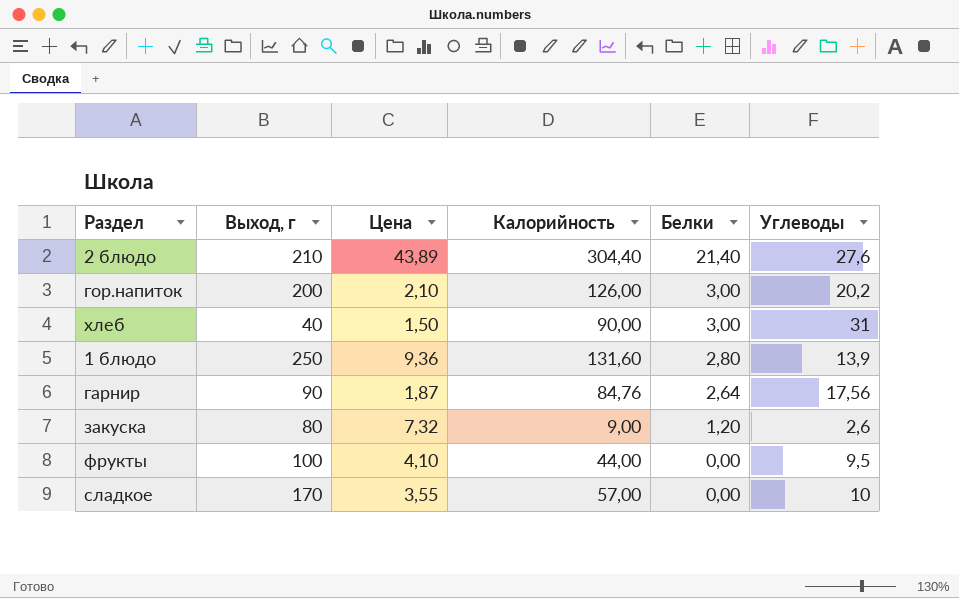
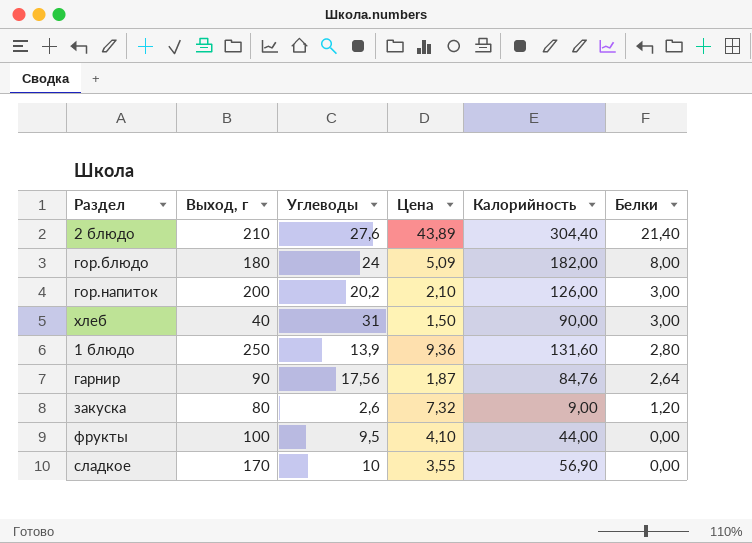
column Углеводы | position: 6 -> 3
row гор.блюдо: none -> 180 | 24 | 5,09 | 182,00 | 8,00
сладкое | Калорийность: 57,00 -> 56,90

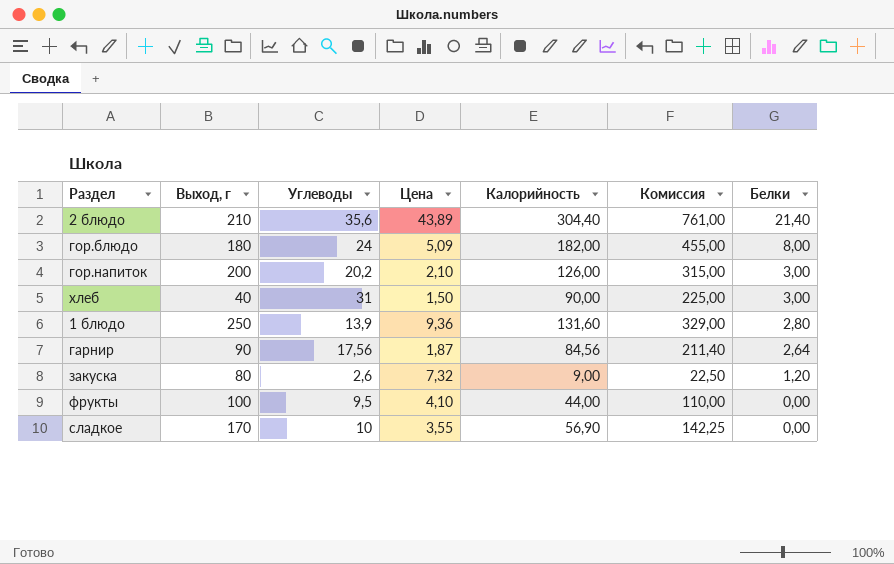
column Комиссия | formula: none -> [Калорийность] * 2,5
2 блюдо | Углеводы: 27,6 -> 35,6
гарнир | Калорийность: 84,76 -> 84,56

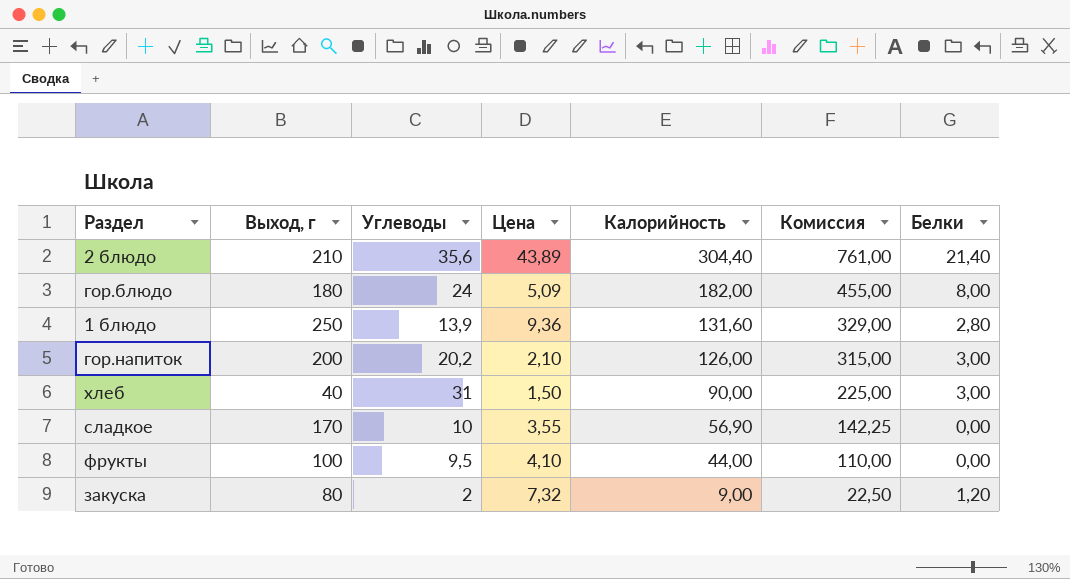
row order: Белки descending -> Калорийность descending
row гарнир: 90 | 17,56 | 1,87 | 84,56 | 211,40 | 2,64 -> none
закуска | Углеводы: 2,6 -> 2

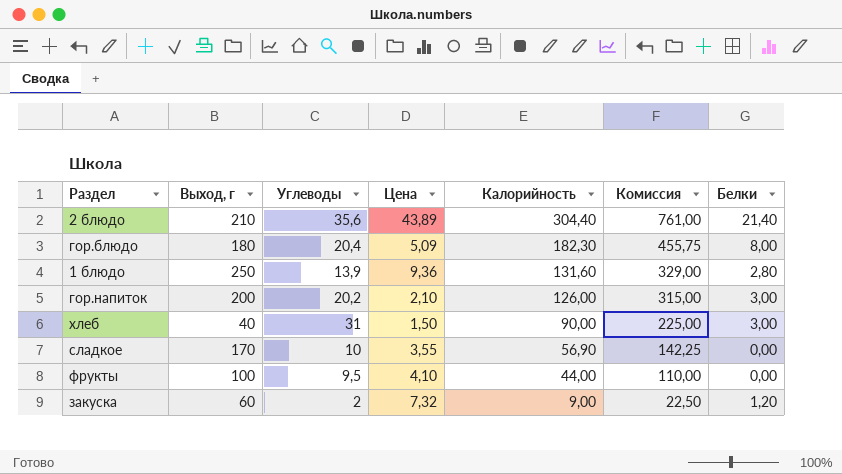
гор.блюдо | Углеводы: 24 -> 20,4
гор.блюдо | Калорийность: 182,00 -> 182,30
гор.блюдо | Комиссия: 455,00 -> 455,75
закуска | Выход, г: 80 -> 60

